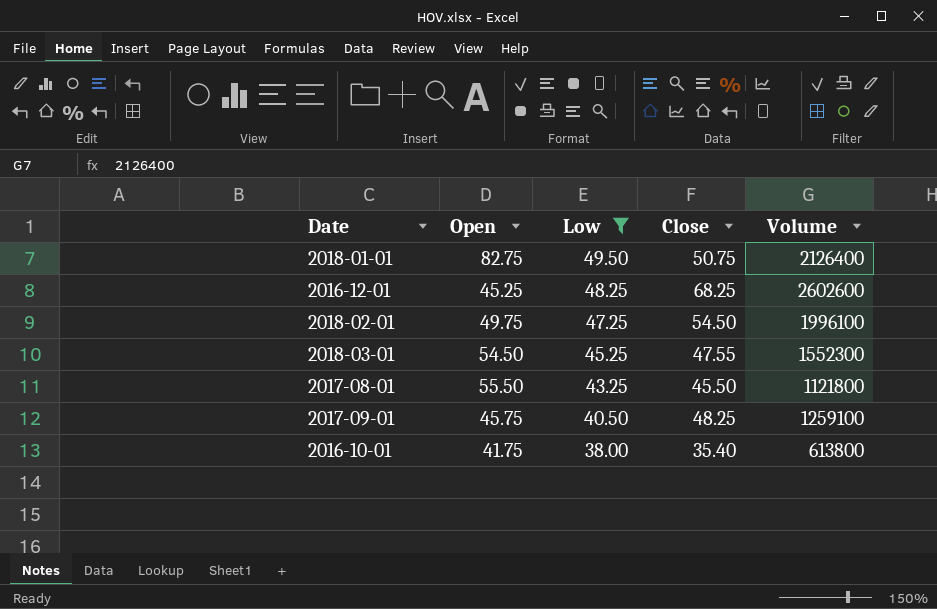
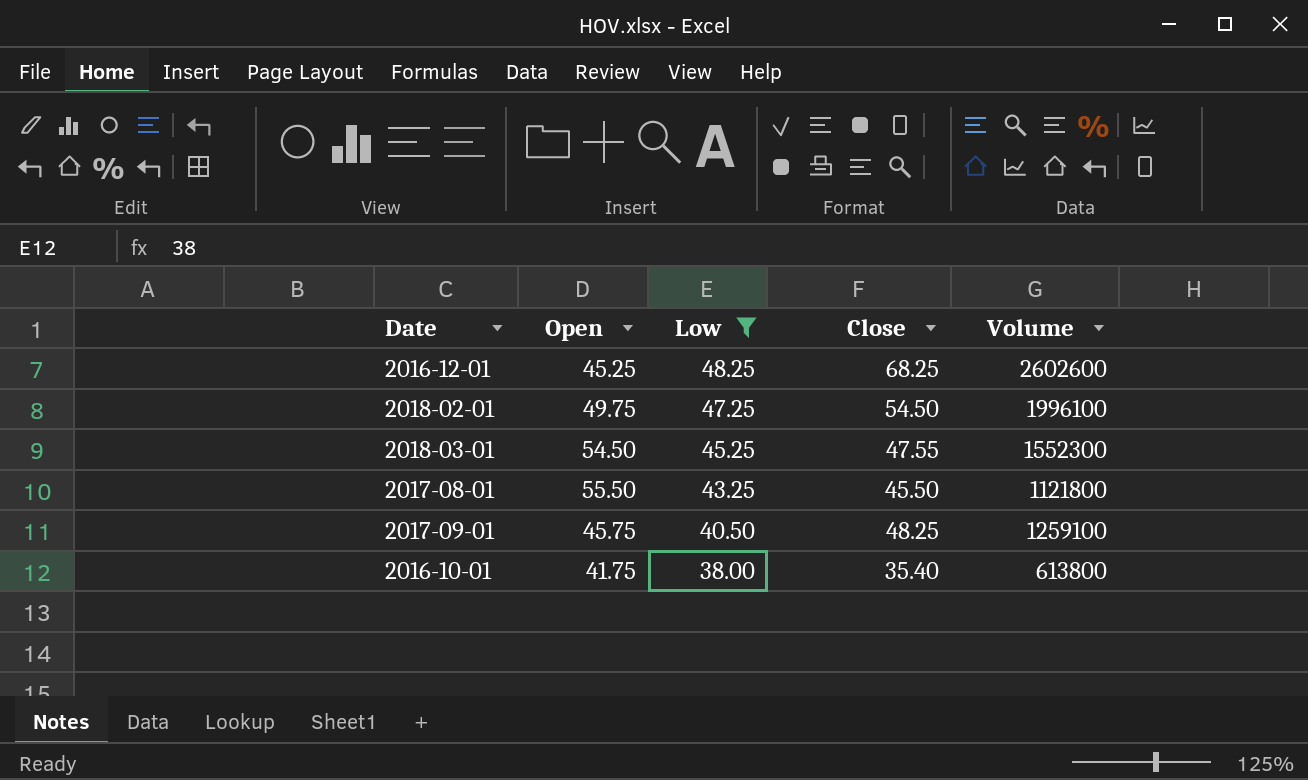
row 2018-01-01: 82.75 | 49.50 | 50.75 | 2126400 -> none

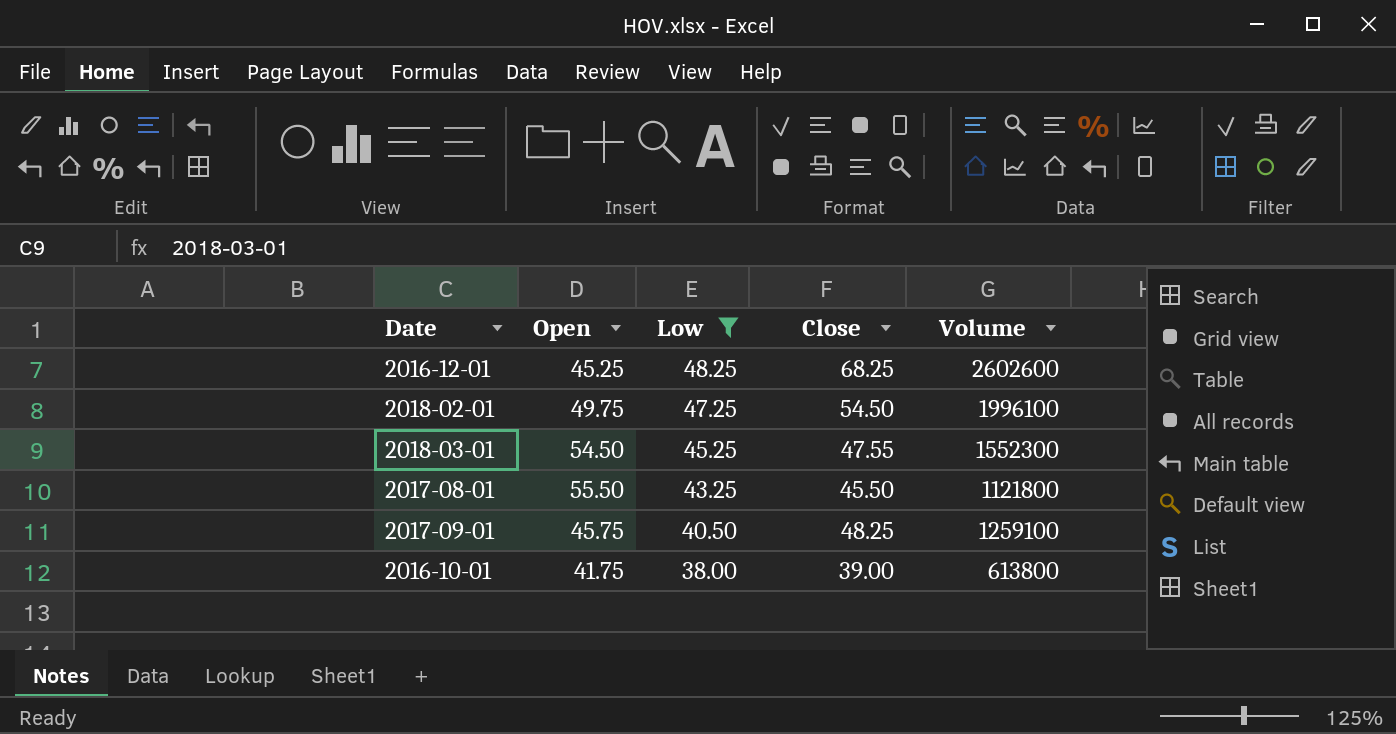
2016-10-01 | Close: 35.40 -> 39.00

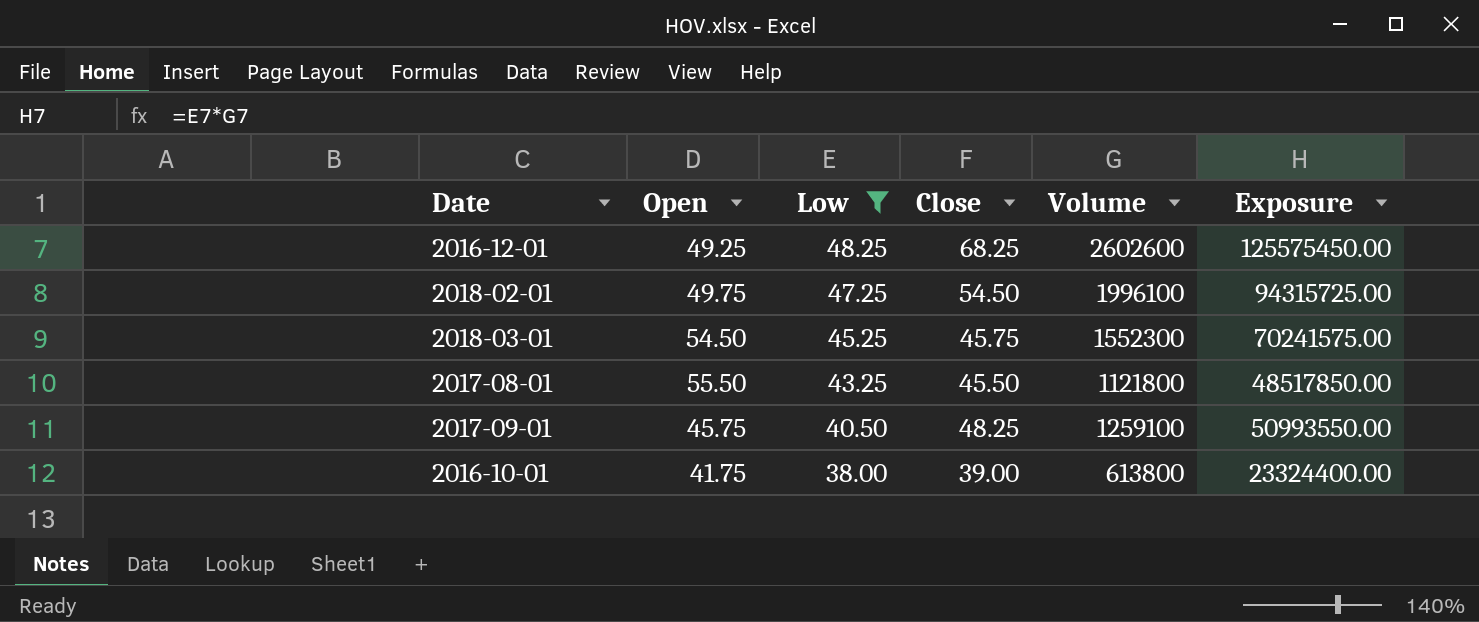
column Exposure | formula: none -> [Low] * [Volume]
2016-12-01 | Open: 45.25 -> 49.25
2018-03-01 | Close: 47.55 -> 45.75

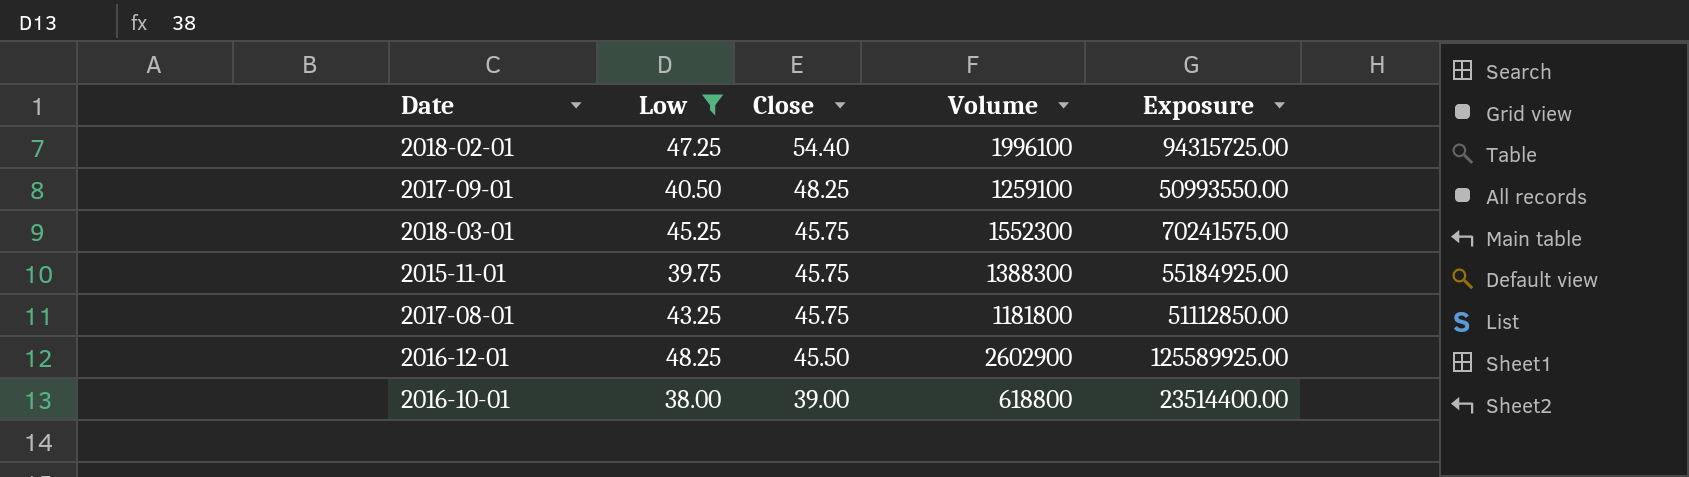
row order: Low descending -> Close descending
column Open | position: 2 -> none
2018-02-01 | Close: 54.50 -> 54.40
row 2015-11-01: none -> 39.75 | 45.75 | 1388300 | 55184925.00
2017-08-01 | Close: 45.50 -> 45.75
2017-08-01 | Volume: 1121800 -> 1181800
2017-08-01 | Exposure: 48517850.00 -> 51112850.00
2016-12-01 | Close: 68.25 -> 45.50
2016-12-01 | Volume: 2602600 -> 2602900
2016-12-01 | Exposure: 125575450.00 -> 125589925.00
2016-10-01 | Volume: 613800 -> 618800
2016-10-01 | Exposure: 23324400.00 -> 23514400.00

